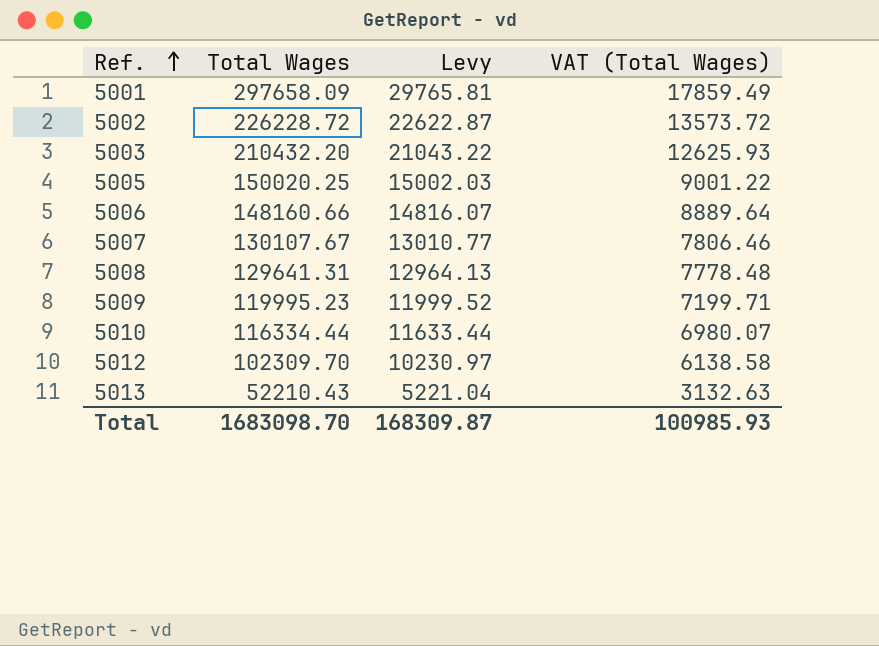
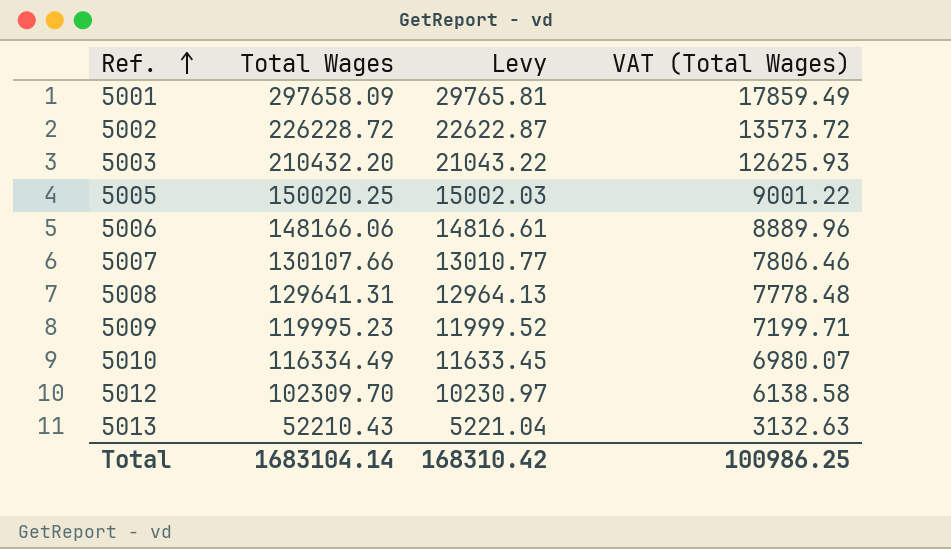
5006 | Total Wages: 148160.66 -> 148166.06
5006 | Levy: 14816.07 -> 14816.61
5006 | VAT (Total Wages): 8889.64 -> 8889.96
5007 | Total Wages: 130107.67 -> 130107.66
5010 | Total Wages: 116334.44 -> 116334.49
5010 | Levy: 11633.44 -> 11633.45
Total | Total Wages: 1683098.70 -> 1683104.14
Total | Levy: 168309.87 -> 168310.42
Total | VAT (Total Wages): 100985.93 -> 100986.25

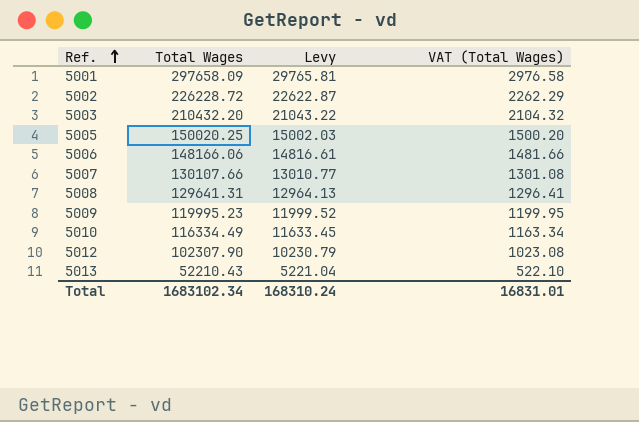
column VAT (Total Wages) | formula: [Total Wages] * 0.06 -> [Total Wages] * 0.01
5012 | Total Wages: 102309.70 -> 102307.90
5012 | Levy: 10230.97 -> 10230.79
Total | Total Wages: 1683104.14 -> 1683102.34
Total | Levy: 168310.42 -> 168310.24
Total | VAT (Total Wages): 100986.25 -> 16831.01

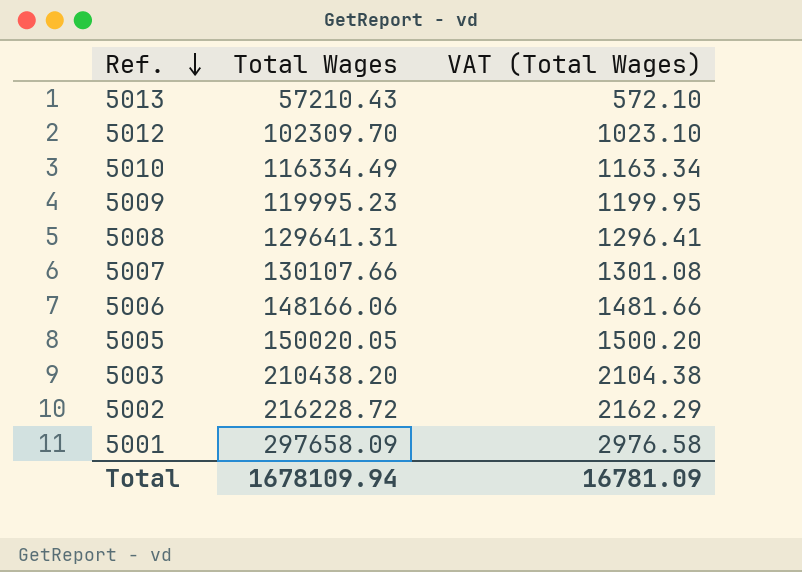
row order: Ref. ascending -> Ref. descending
column Levy | formula: [Total Wages] * 0.1 -> none
5013 | Total Wages: 52210.43 -> 57210.43
5013 | VAT (Total Wages): 522.10 -> 572.10
5012 | Total Wages: 102307.90 -> 102309.70
5012 | VAT (Total Wages): 1023.08 -> 1023.10
5005 | Total Wages: 150020.25 -> 150020.05
5003 | Total Wages: 210432.20 -> 210438.20
5003 | VAT (Total Wages): 2104.32 -> 2104.38
5002 | Total Wages: 226228.72 -> 216228.72
5002 | VAT (Total Wages): 2262.29 -> 2162.29
Total | Total Wages: 1683102.34 -> 1678109.94
Total | VAT (Total Wages): 16831.01 -> 16781.09

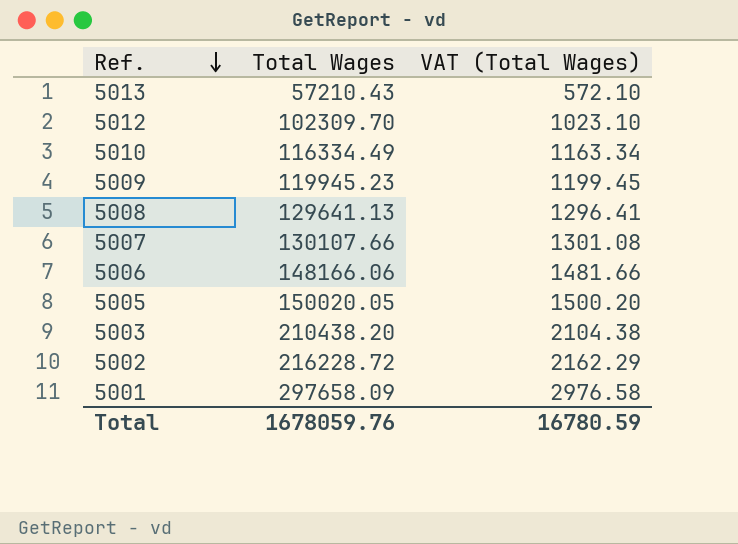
5009 | Total Wages: 119995.23 -> 119945.23
5009 | VAT (Total Wages): 1199.95 -> 1199.45
5008 | Total Wages: 129641.31 -> 129641.13
Total | Total Wages: 1678109.94 -> 1678059.76
Total | VAT (Total Wages): 16781.09 -> 16780.59

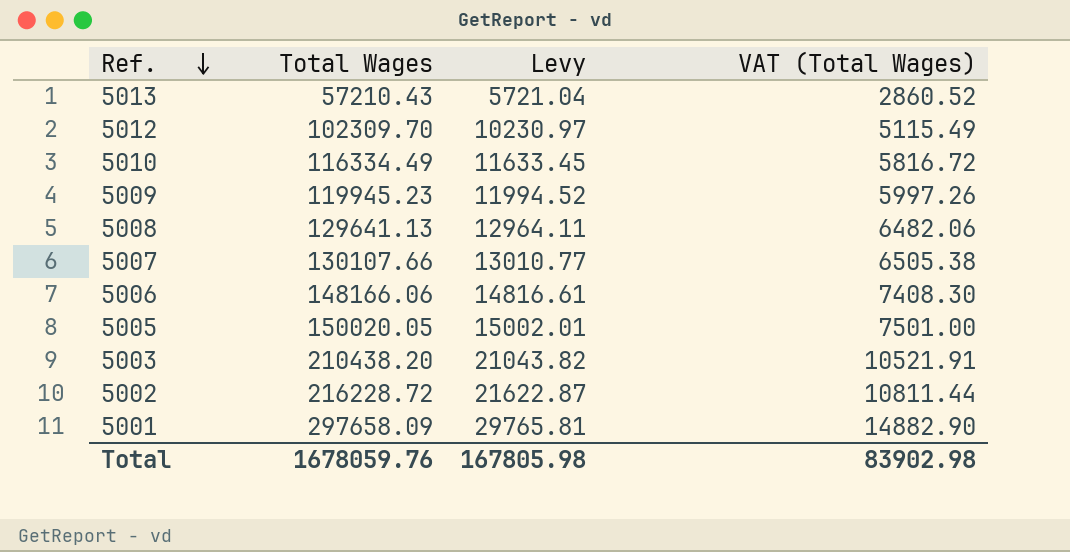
column Levy | formula: none -> [Total Wages] * 0.1
column VAT (Total Wages) | formula: [Total Wages] * 0.01 -> [Total Wages] * 0.05
Total | VAT (Total Wages): 16780.59 -> 83902.98

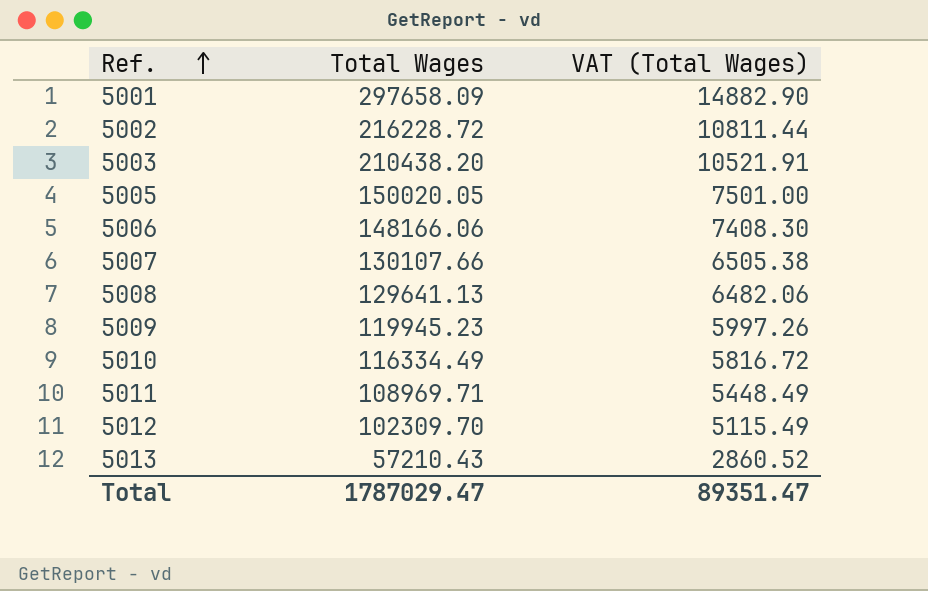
row order: Ref. descending -> Ref. ascending
column Levy | formula: [Total Wages] * 0.1 -> none
row 5011: none -> 108969.71 | 5448.49
Total | Total Wages: 1678059.76 -> 1787029.47
Total | VAT (Total Wages): 83902.98 -> 89351.47

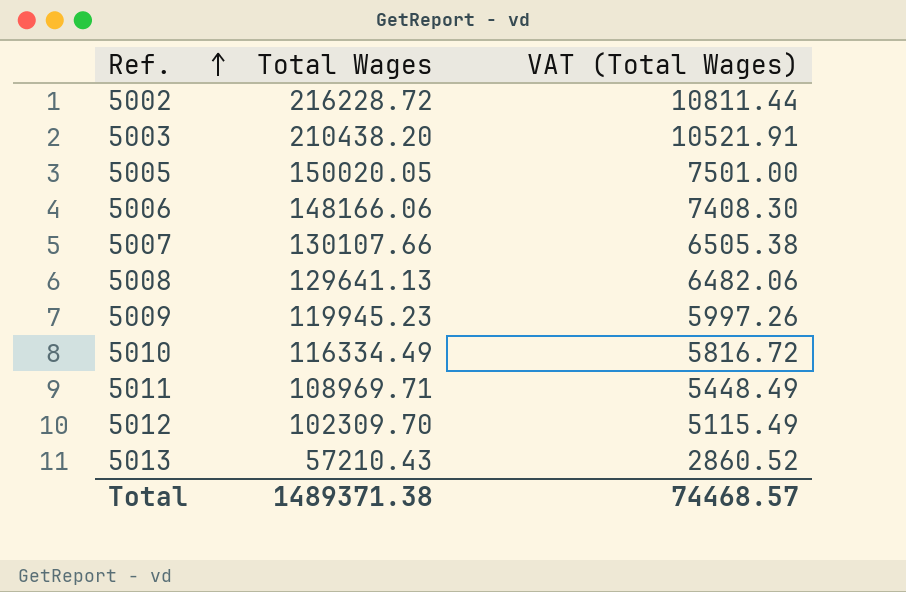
row 5001: 297658.09 | 14882.90 -> none
Total | Total Wages: 1787029.47 -> 1489371.38
Total | VAT (Total Wages): 89351.47 -> 74468.57

